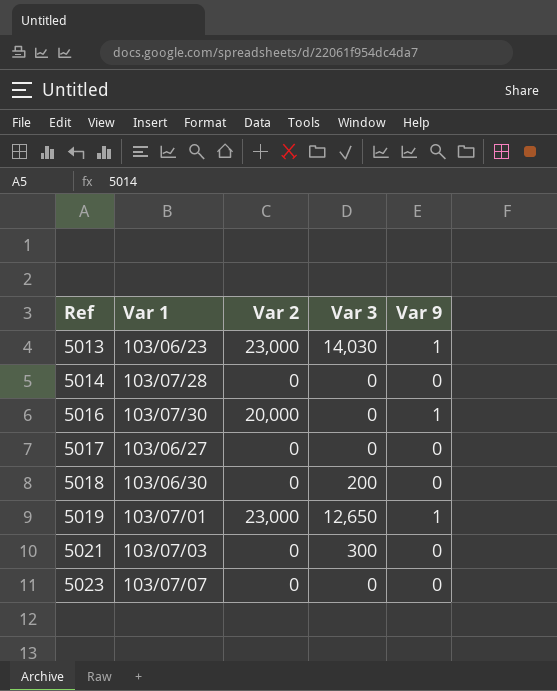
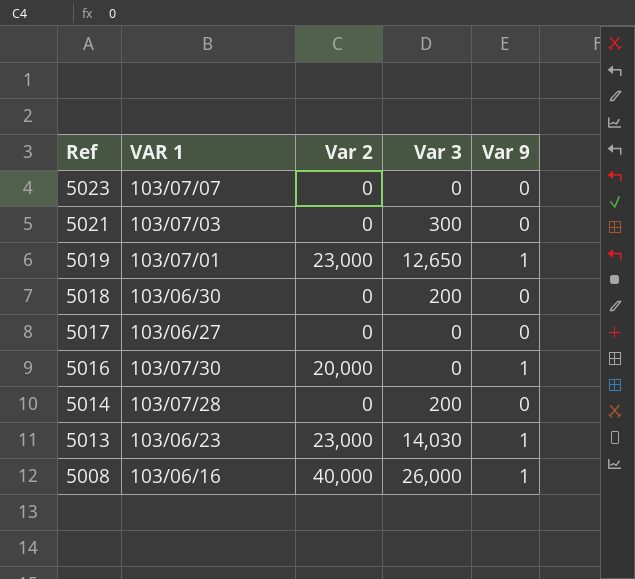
row order: Ref ascending -> Ref descending
column name: Var 1 -> VAR 1
5014 | Var 3: 0 -> 200
row 5008: none -> 103/06/16 | 40,000 | 26,000 | 1

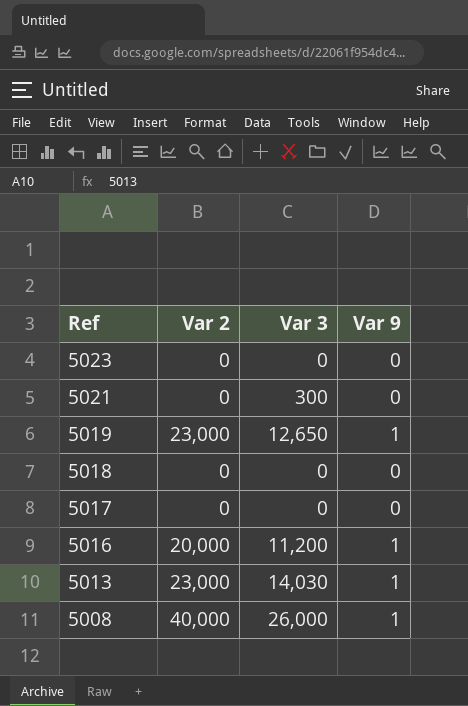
column VAR 1 | position: 2 -> none
row 5014: 103/07/28 | 0 | 200 | 0 -> none
5018 | Var 3: 200 -> 0
5016 | Var 3: 0 -> 11,200

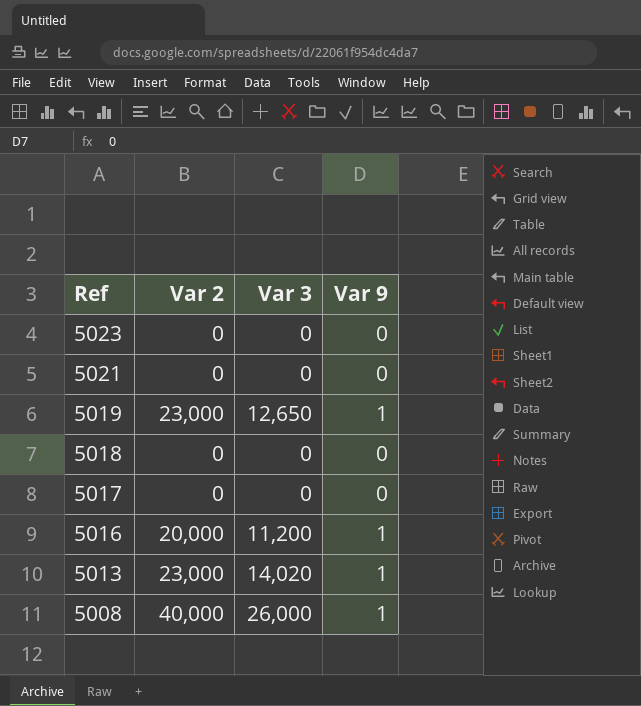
5021 | Var 3: 300 -> 0
5013 | Var 3: 14,030 -> 14,020

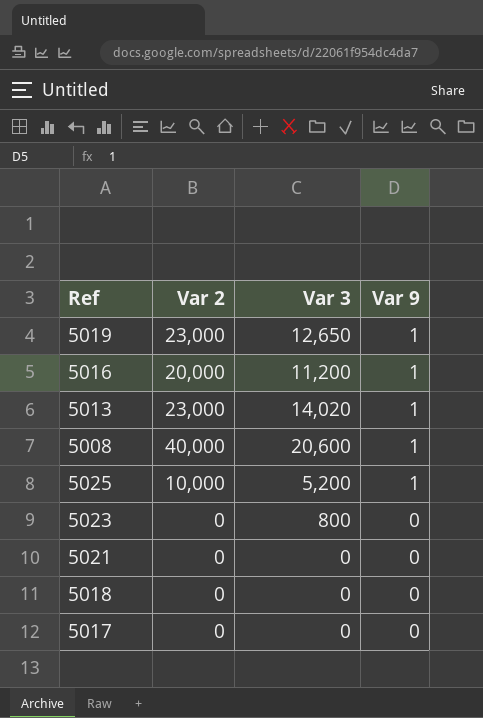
row order: Ref descending -> Var 9 descending
5008 | Var 3: 26,000 -> 20,600
row 5025: none -> 10,000 | 5,200 | 1
5023 | Var 3: 0 -> 800

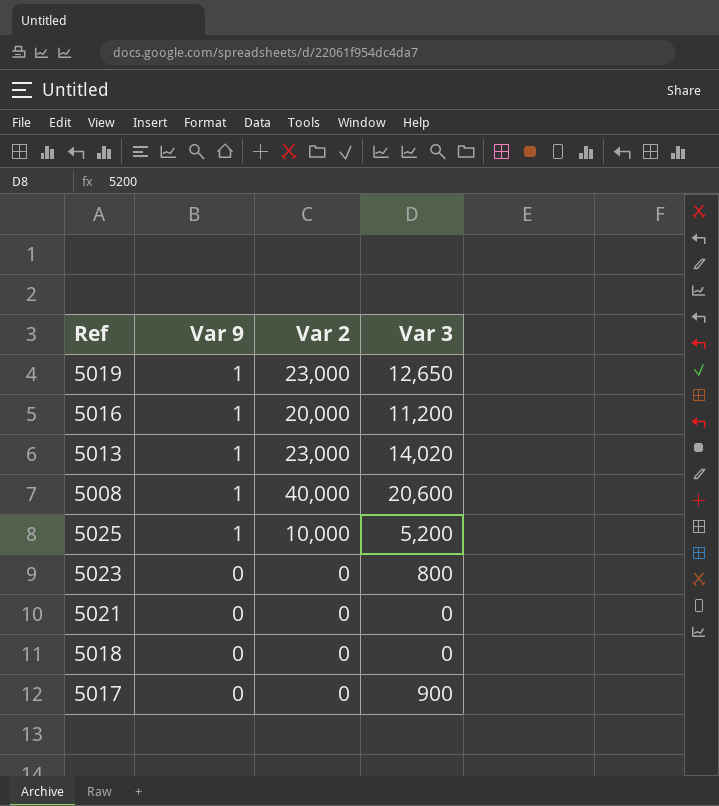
column Var 9 | position: 4 -> 2
5017 | Var 3: 0 -> 900

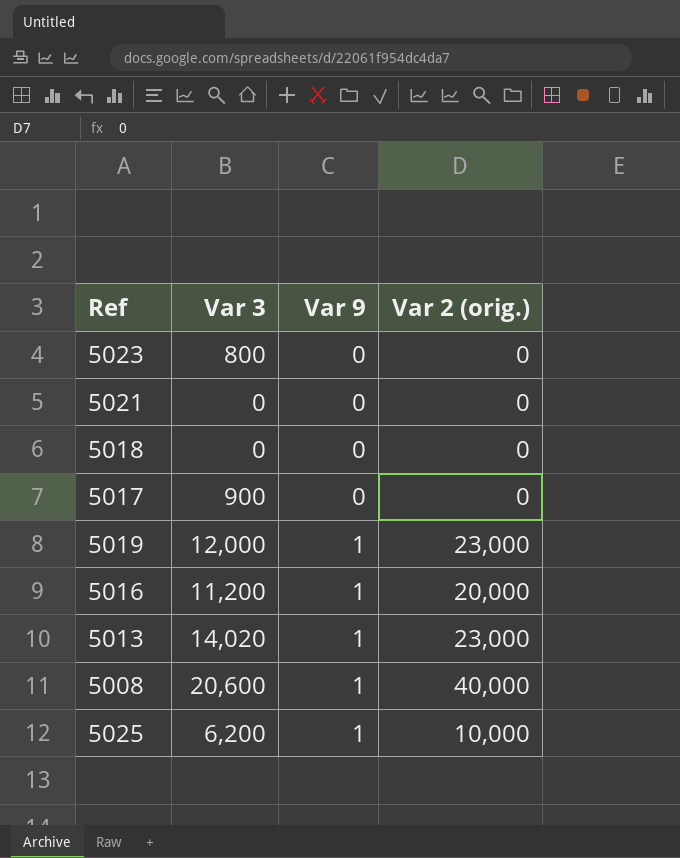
row order: Var 9 descending -> Var 9 ascending
column Var 3 | position: 4 -> 2
column name: Var 2 -> Var 2 (orig.)
5019 | Var 3: 12,650 -> 12,000
5025 | Var 3: 5,200 -> 6,200

